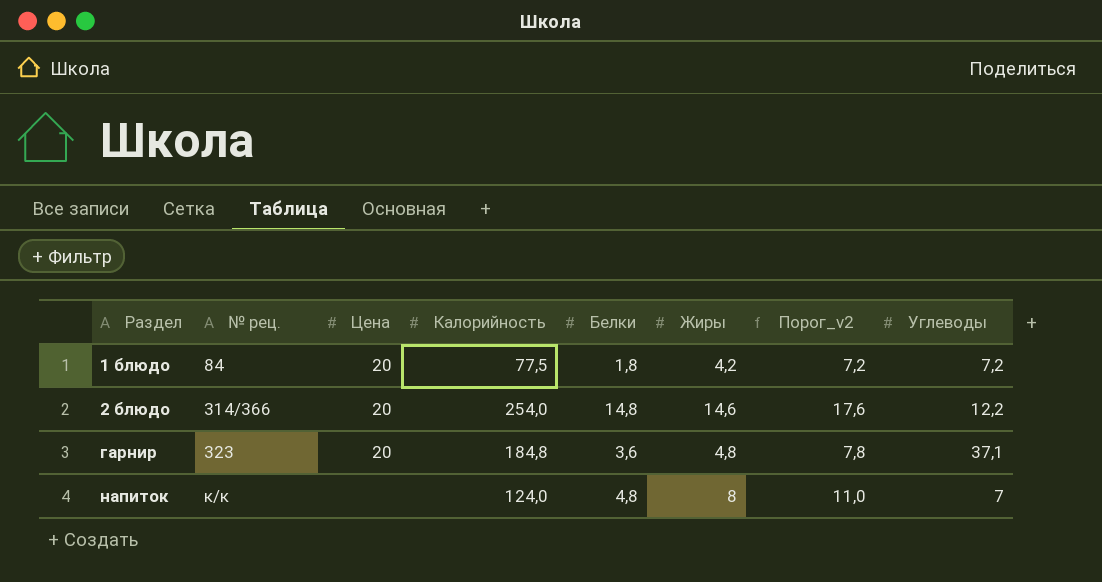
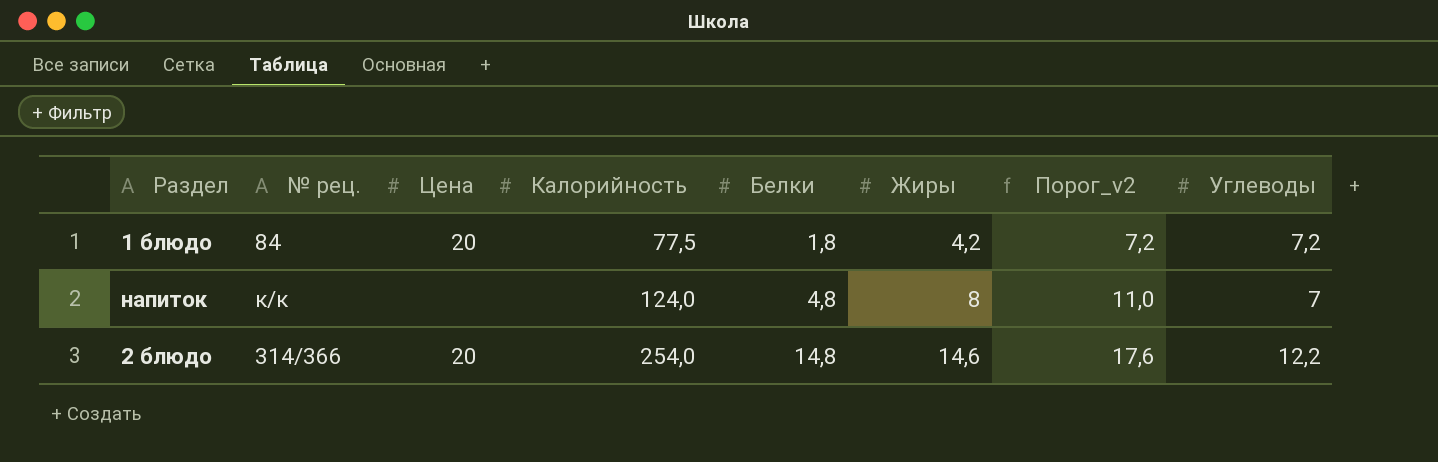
row order: Раздел ascending -> Калорийность ascending
row гарнир: 323 | 20 | 184,8 | 3,6 | 4,8 | 7,8 | 37,1 -> none

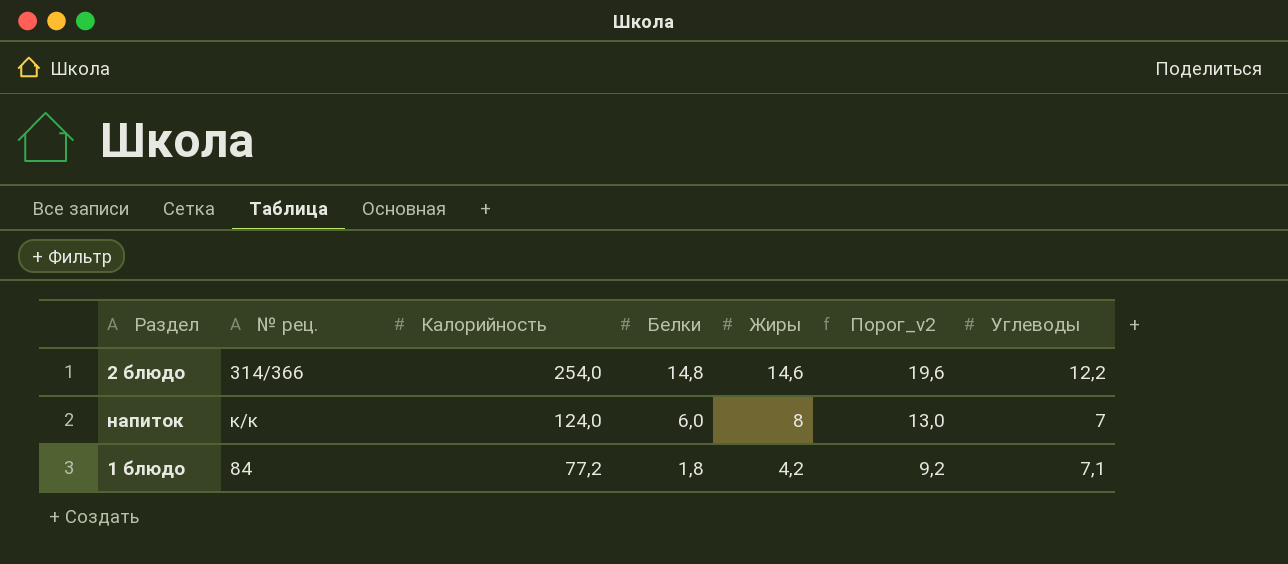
row order: Калорийность ascending -> Калорийность descending
column Цена | position: 3 -> none
column Порог_v2 | formula: [Жиры] + 3 -> [Жиры] + 5
напиток | Белки: 4,8 -> 6,0
1 блюдо | Калорийность: 77,5 -> 77,2
1 блюдо | Углеводы: 7,2 -> 7,1

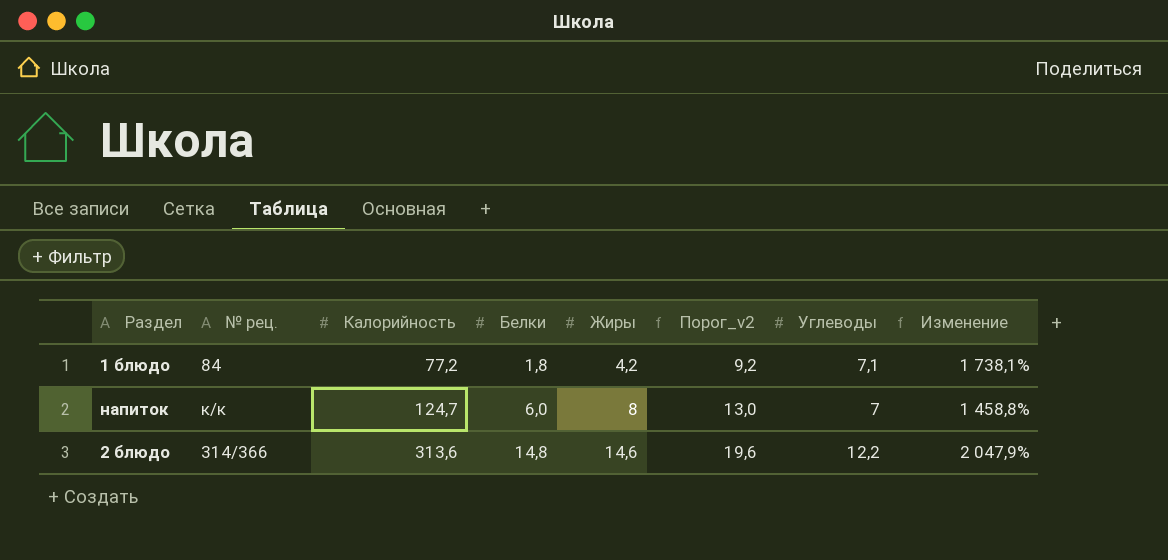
row order: Калорийность descending -> Калорийность ascending
column Изменение | formula: none -> ([Калорийность] - [Жиры]) / [Жиры]
напиток | Калорийность: 124,0 -> 124,7
2 блюдо | Калорийность: 254,0 -> 313,6

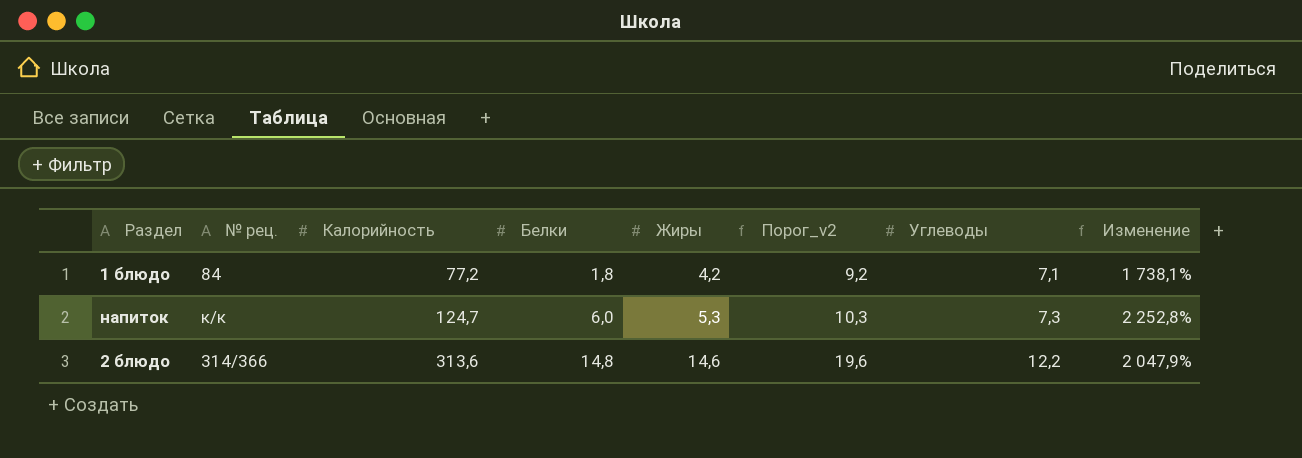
напиток | Жиры: 8 -> 5,3
напиток | Порог_v2: 13,0 -> 10,3
напиток | Углеводы: 7 -> 7,3
напиток | Изменение: 1 458,8% -> 2 252,8%

